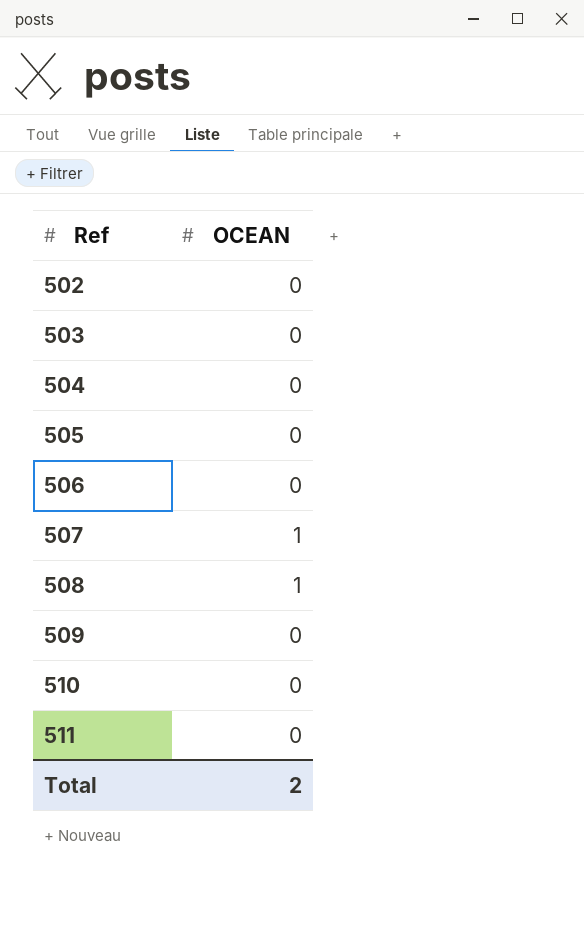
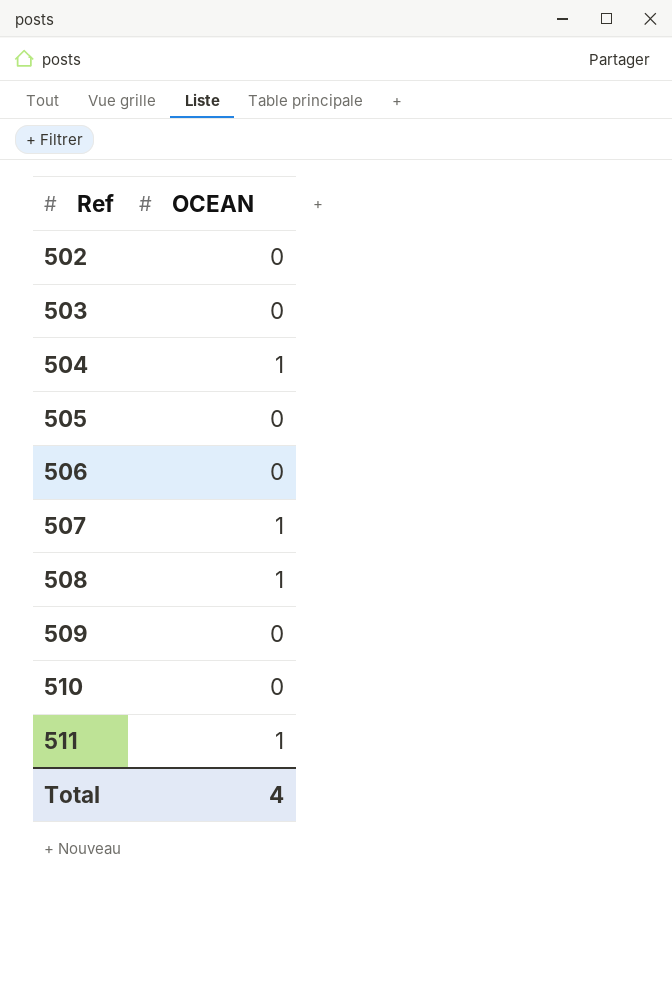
504 | OCEAN: 0 -> 1
511 | OCEAN: 0 -> 1
Total | OCEAN: 2 -> 4

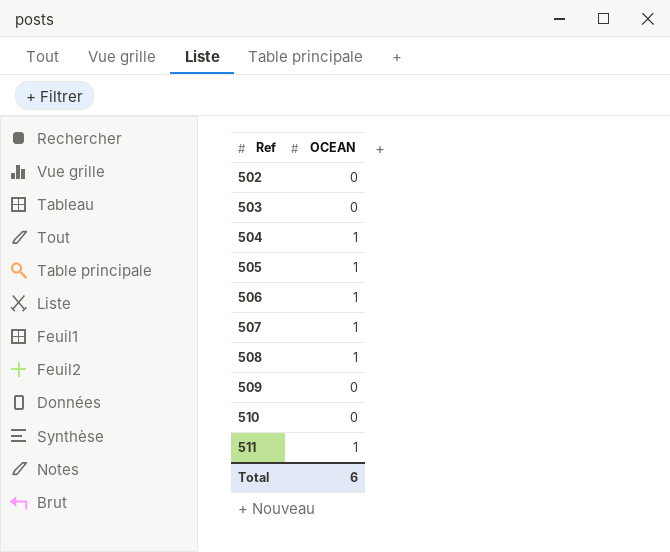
505 | OCEAN: 0 -> 1
506 | OCEAN: 0 -> 1
Total | OCEAN: 4 -> 6

